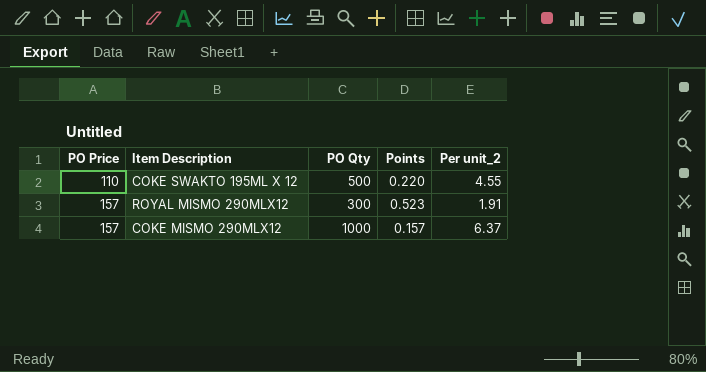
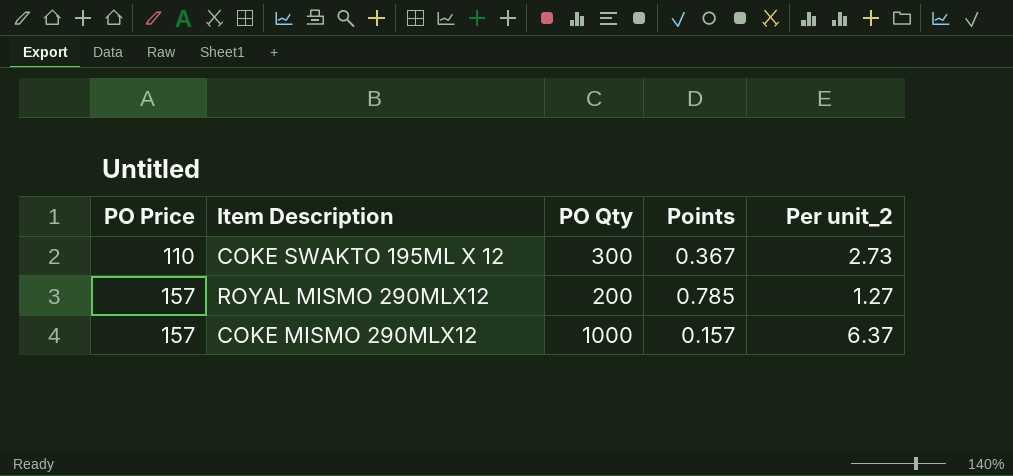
COKE SWAKTO 195ML X 12 | PO Qty: 500 -> 300
COKE SWAKTO 195ML X 12 | Points: 0.220 -> 0.367
COKE SWAKTO 195ML X 12 | Per unit_2: 4.55 -> 2.73
ROYAL MISMO 290MLX12 | PO Qty: 300 -> 200
ROYAL MISMO 290MLX12 | Points: 0.523 -> 0.785
ROYAL MISMO 290MLX12 | Per unit_2: 1.91 -> 1.27

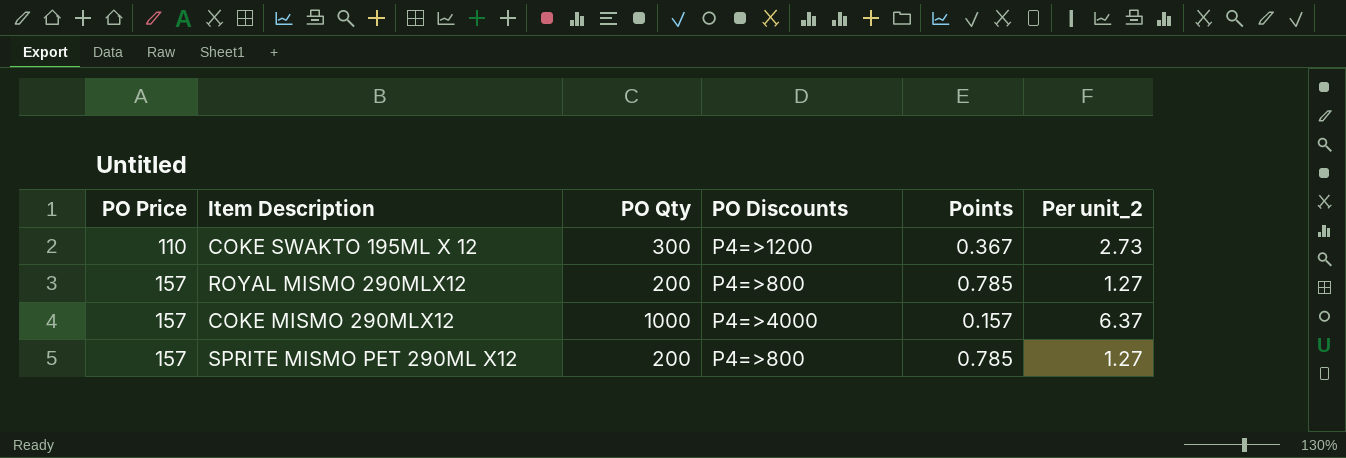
column PO Discounts | position: none -> 4
row SPRITE MISMO PET 290ML X12: none -> 157 | 200 | P4=>800 | 0.785 | 1.27

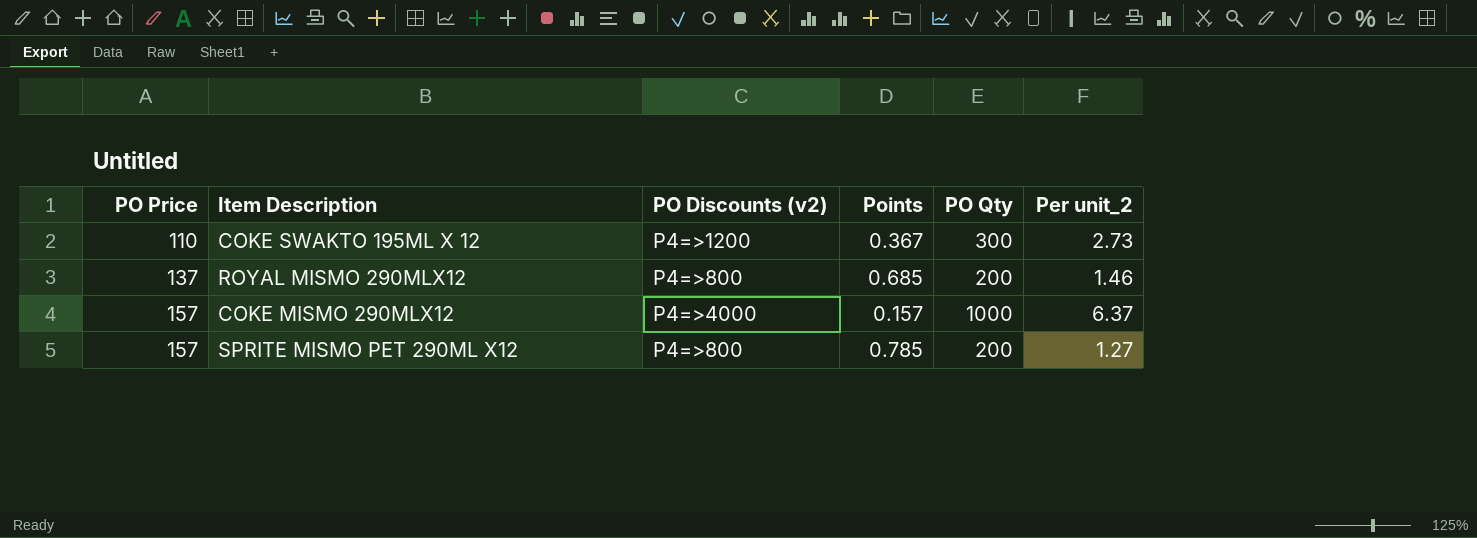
column name: PO Discounts -> PO Discounts (v2)
column PO Qty | position: 3 -> 5
ROYAL MISMO 290MLX12 | PO Price: 157 -> 137
ROYAL MISMO 290MLX12 | Points: 0.785 -> 0.685
ROYAL MISMO 290MLX12 | Per unit_2: 1.27 -> 1.46

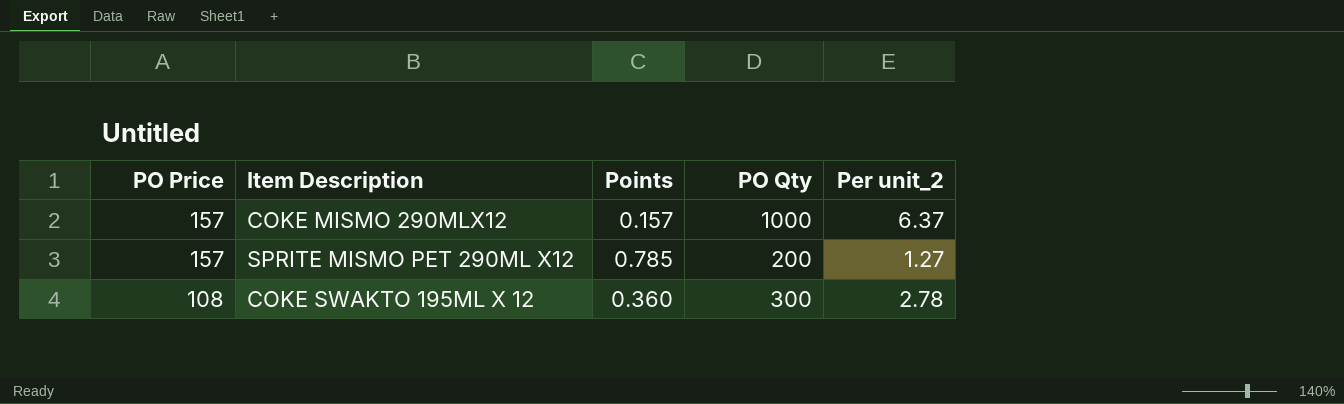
row order: PO Price ascending -> PO Price descending
column PO Discounts (v2) | position: 3 -> none
row ROYAL MISMO 290MLX12: 137 | P4=>800 | 0.685 | 200 | 1.46 -> none
COKE SWAKTO 195ML X 12 | PO Price: 110 -> 108
COKE SWAKTO 195ML X 12 | Points: 0.367 -> 0.360
COKE SWAKTO 195ML X 12 | Per unit_2: 2.73 -> 2.78

